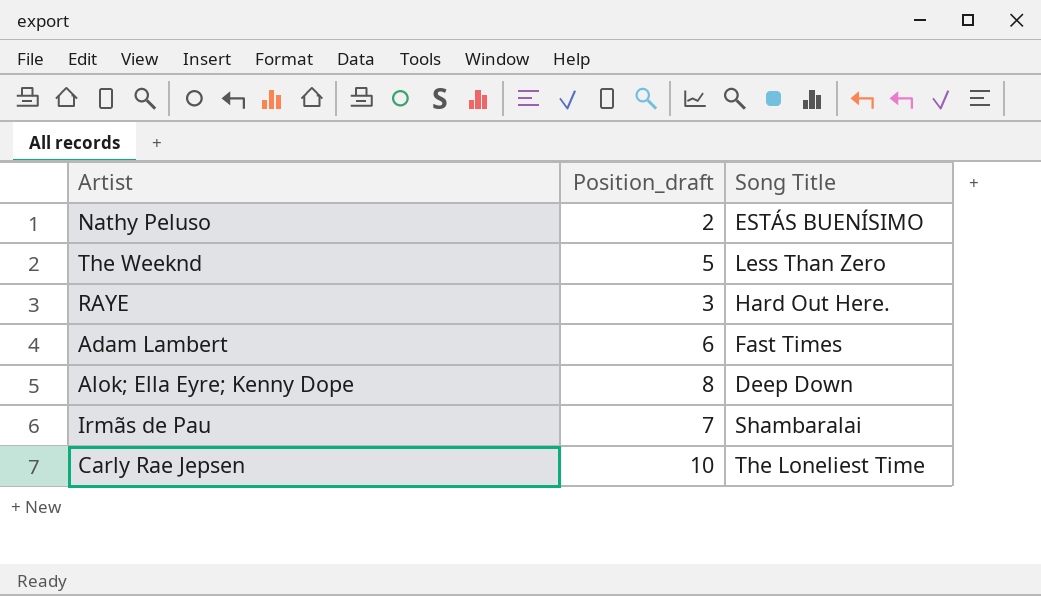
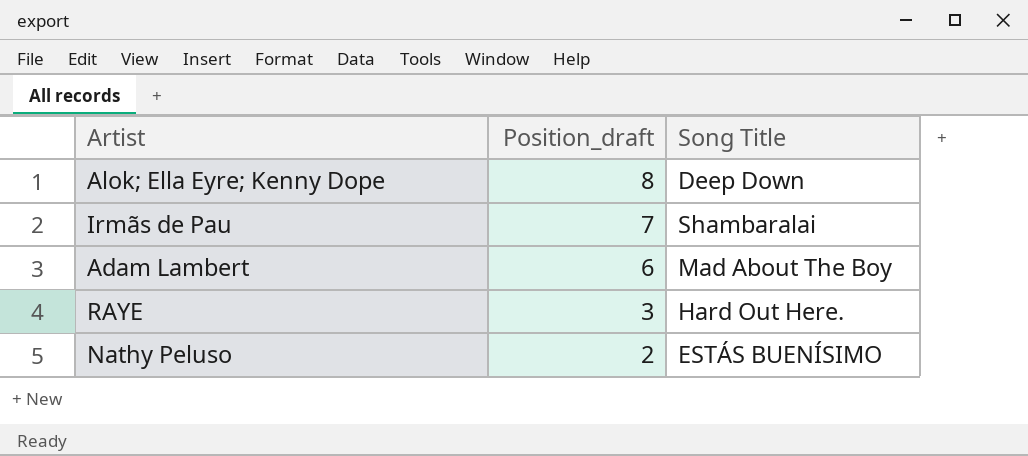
row order: none -> Position_draft descending
row The Weeknd: 5 | Less Than Zero -> none
row Carly Rae Jepsen: 10 | The Loneliest Time -> none
Adam Lambert | Song Title: Fast Times -> Mad About The Boy

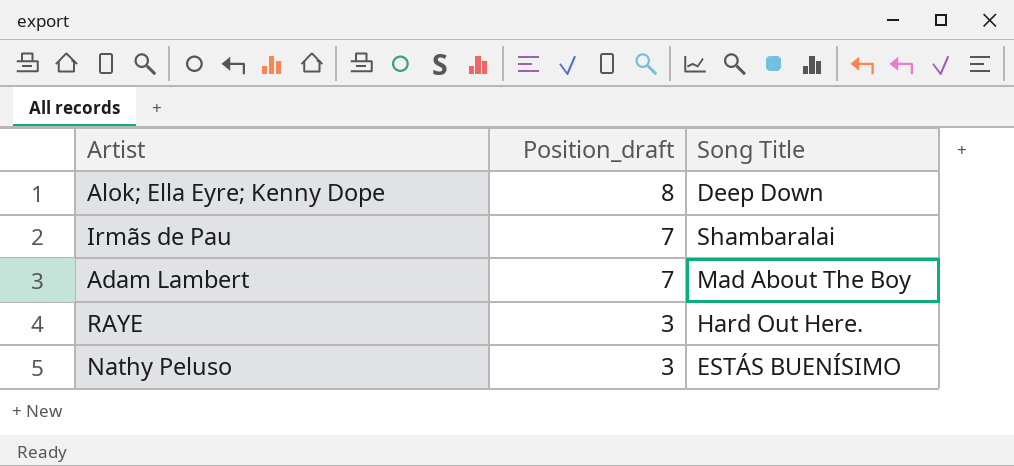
Adam Lambert | Position_draft: 6 -> 7
Nathy Peluso | Position_draft: 2 -> 3

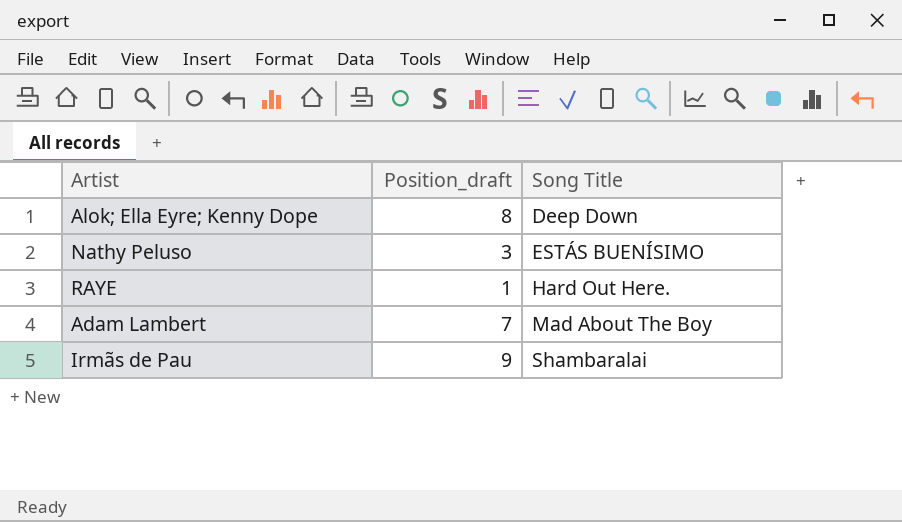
row order: Position_draft descending -> Song Title ascending
RAYE | Position_draft: 3 -> 1
Irmãs de Pau | Position_draft: 7 -> 9

